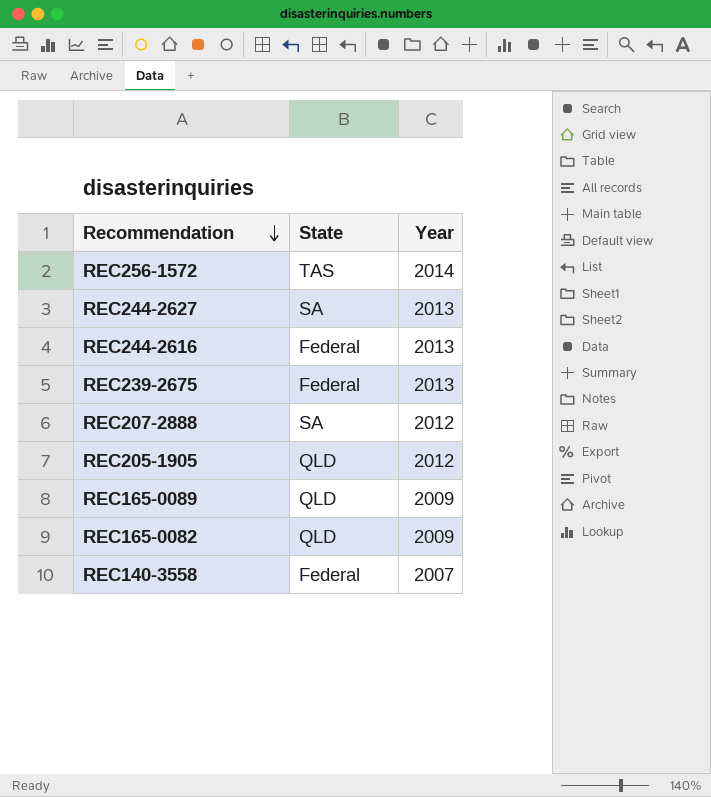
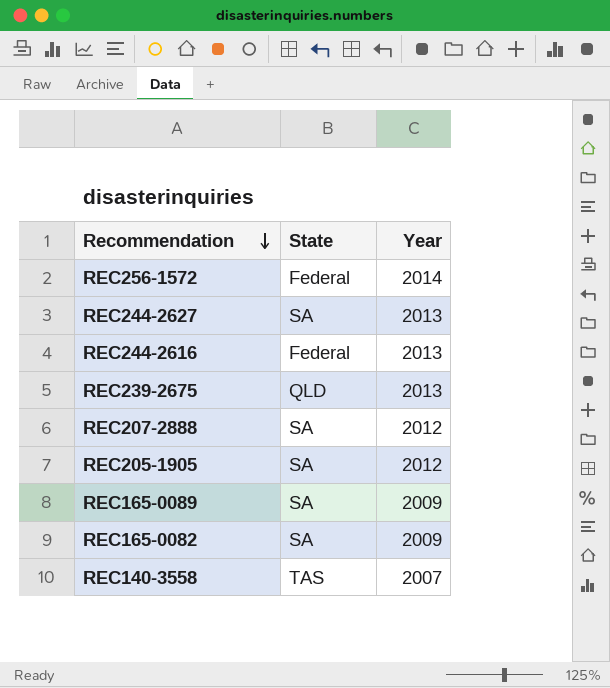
REC256-1572 | State: TAS -> Federal
REC239-2675 | State: Federal -> QLD
REC205-1905 | State: QLD -> SA
REC165-0089 | State: QLD -> SA
REC165-0082 | State: QLD -> SA
REC140-3558 | State: Federal -> TAS

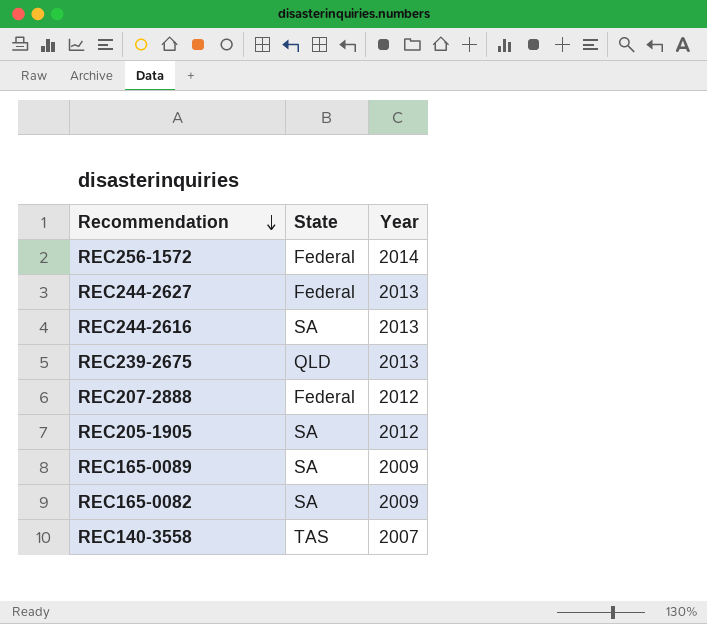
REC244-2627 | State: SA -> Federal
REC244-2616 | State: Federal -> SA
REC207-2888 | State: SA -> Federal

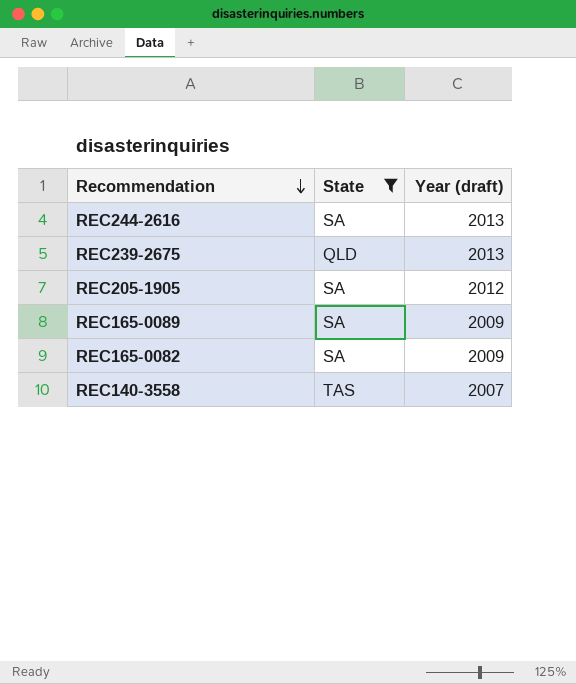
filter: none -> State != Federal
column name: Year -> Year (draft)

